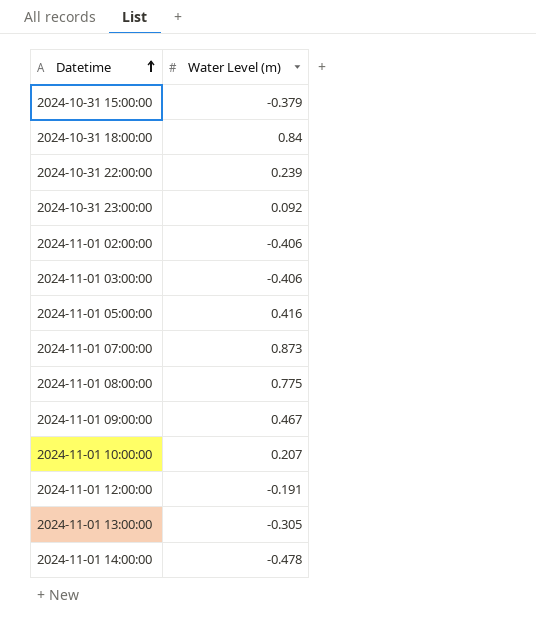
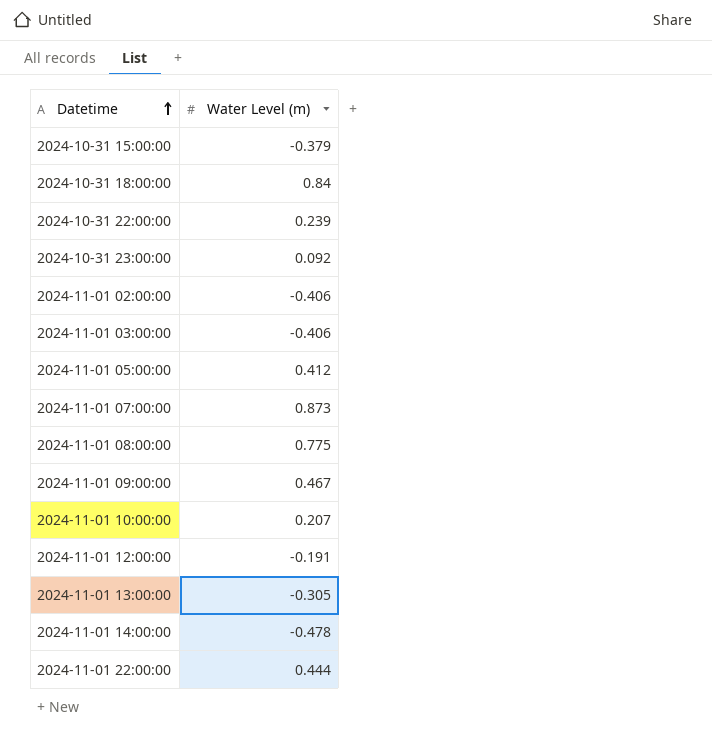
2024-11-01 05:00:00 | Water Level (m): 0.416 -> 0.412
row 2024-11-01 22:00:00: none -> 0.444

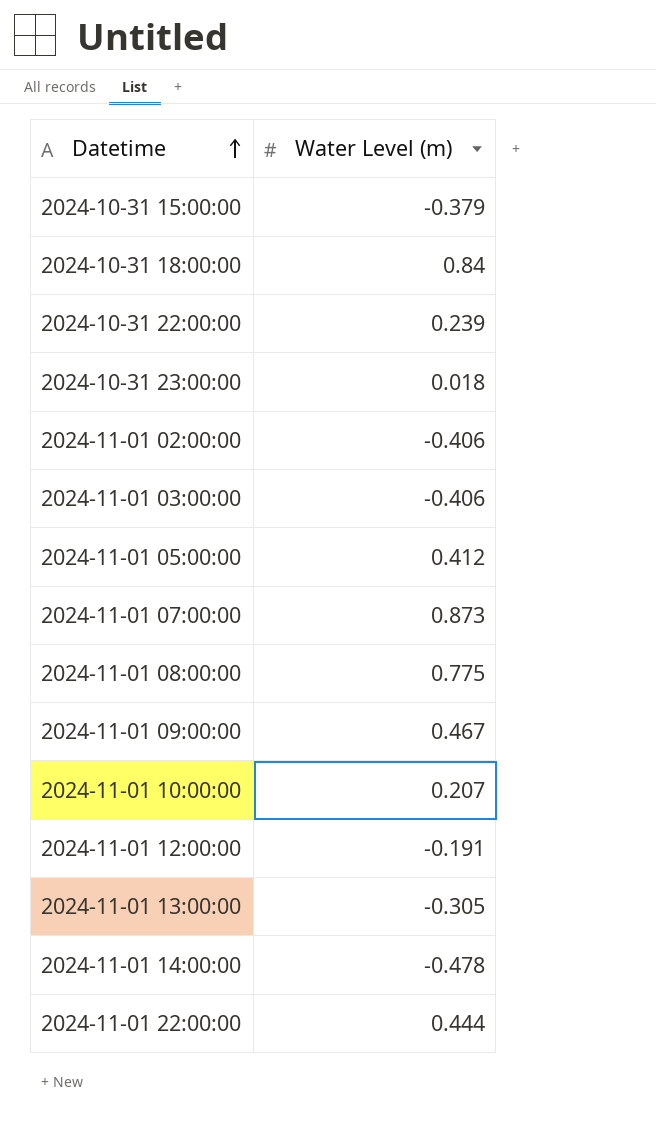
2024-10-31 23:00:00 | Water Level (m): 0.092 -> 0.018

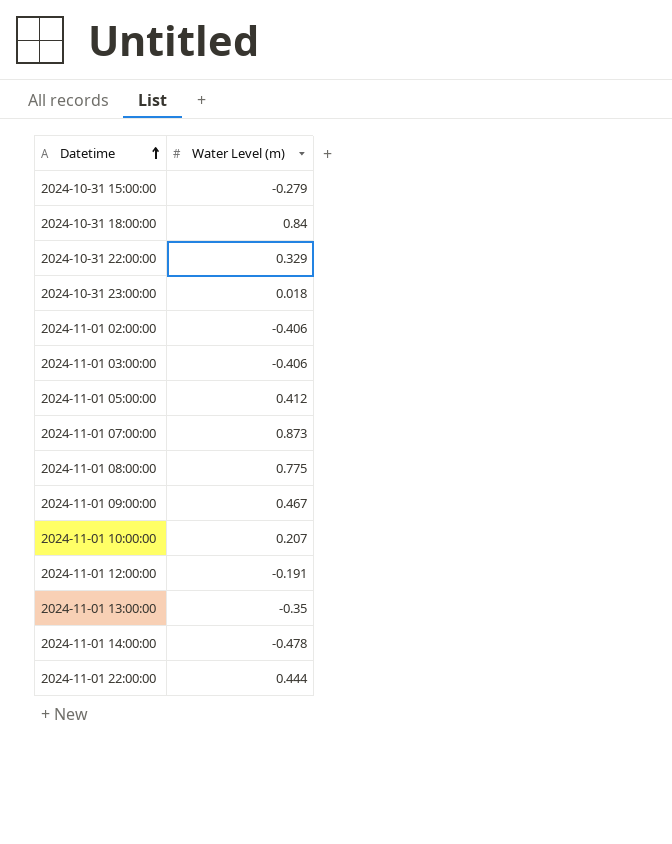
2024-10-31 15:00:00 | Water Level (m): -0.379 -> -0.279
2024-10-31 22:00:00 | Water Level (m): 0.239 -> 0.329
2024-11-01 13:00:00 | Water Level (m): -0.305 -> -0.35

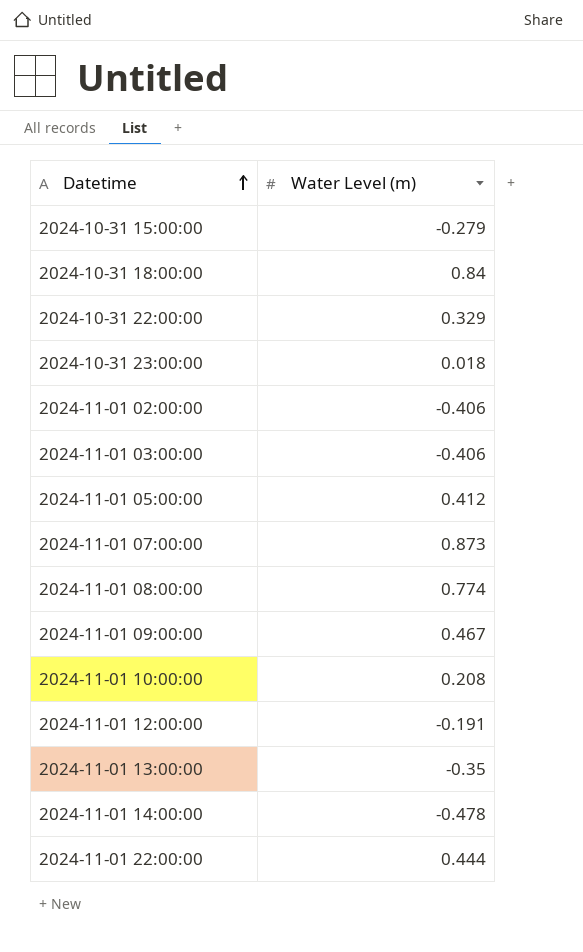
2024-11-01 08:00:00 | Water Level (m): 0.775 -> 0.774
2024-11-01 10:00:00 | Water Level (m): 0.207 -> 0.208

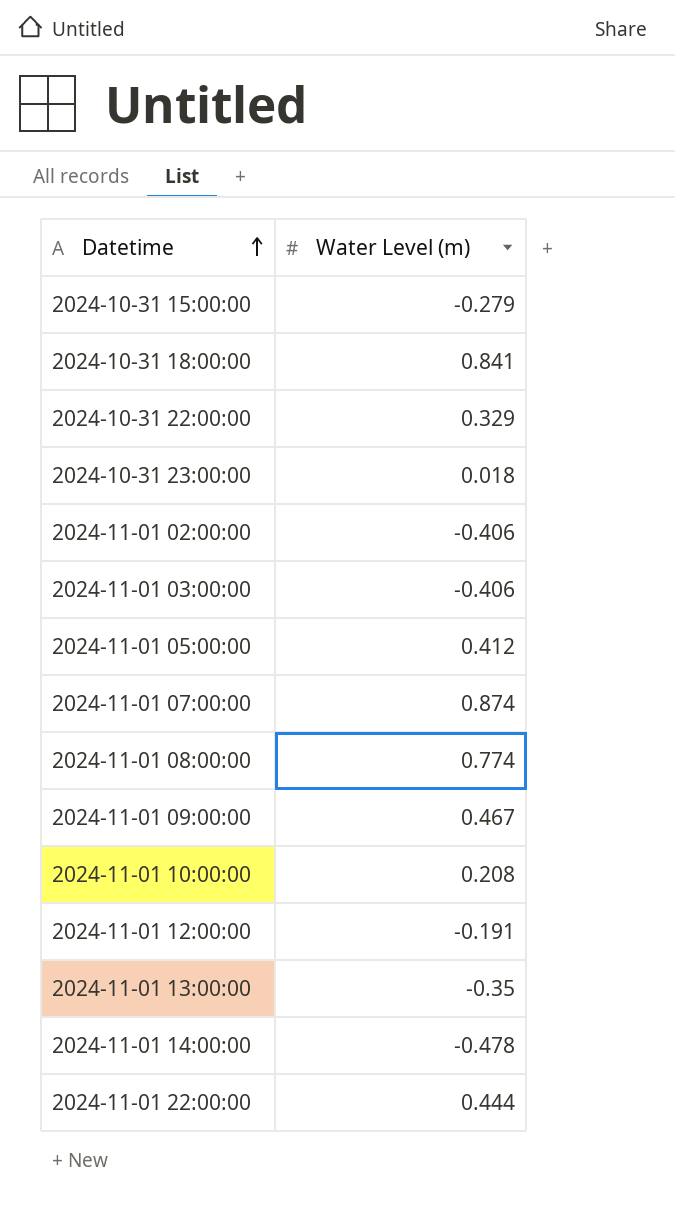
2024-10-31 18:00:00 | Water Level (m): 0.84 -> 0.841
2024-11-01 07:00:00 | Water Level (m): 0.873 -> 0.874

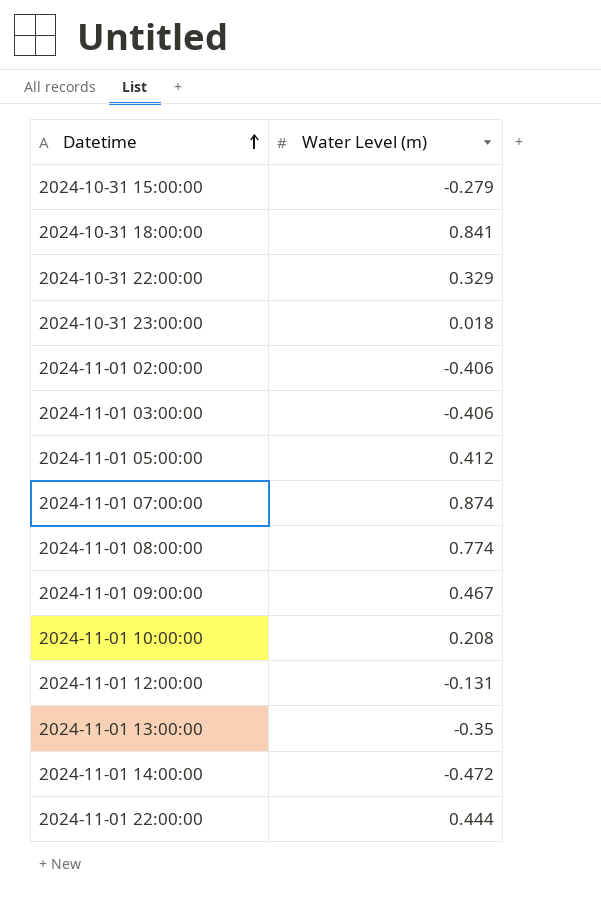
2024-11-01 12:00:00 | Water Level (m): -0.191 -> -0.131
2024-11-01 14:00:00 | Water Level (m): -0.478 -> -0.472

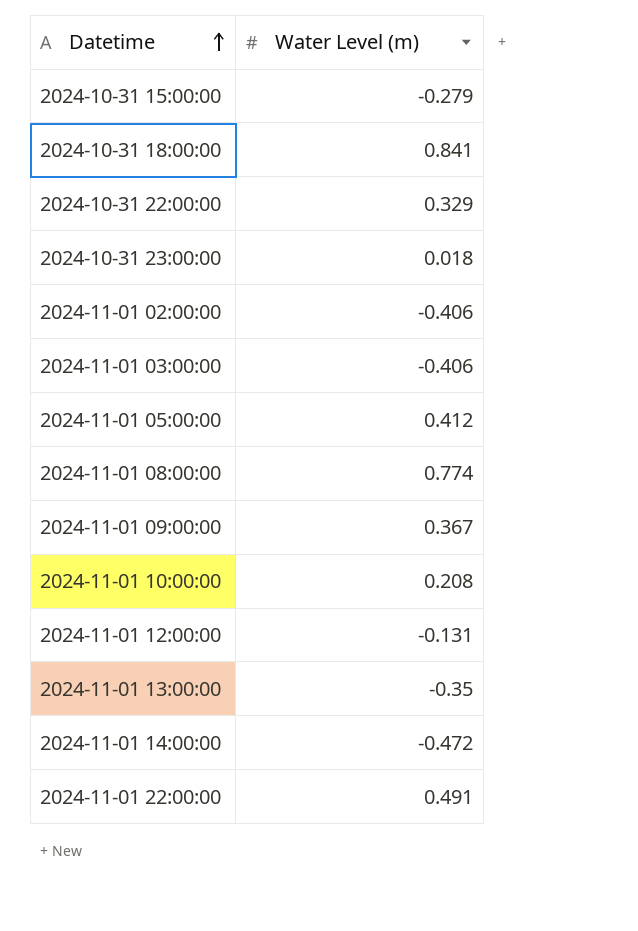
row 2024-11-01 07:00:00: 0.874 -> none
2024-11-01 09:00:00 | Water Level (m): 0.467 -> 0.367
2024-11-01 22:00:00 | Water Level (m): 0.444 -> 0.491

